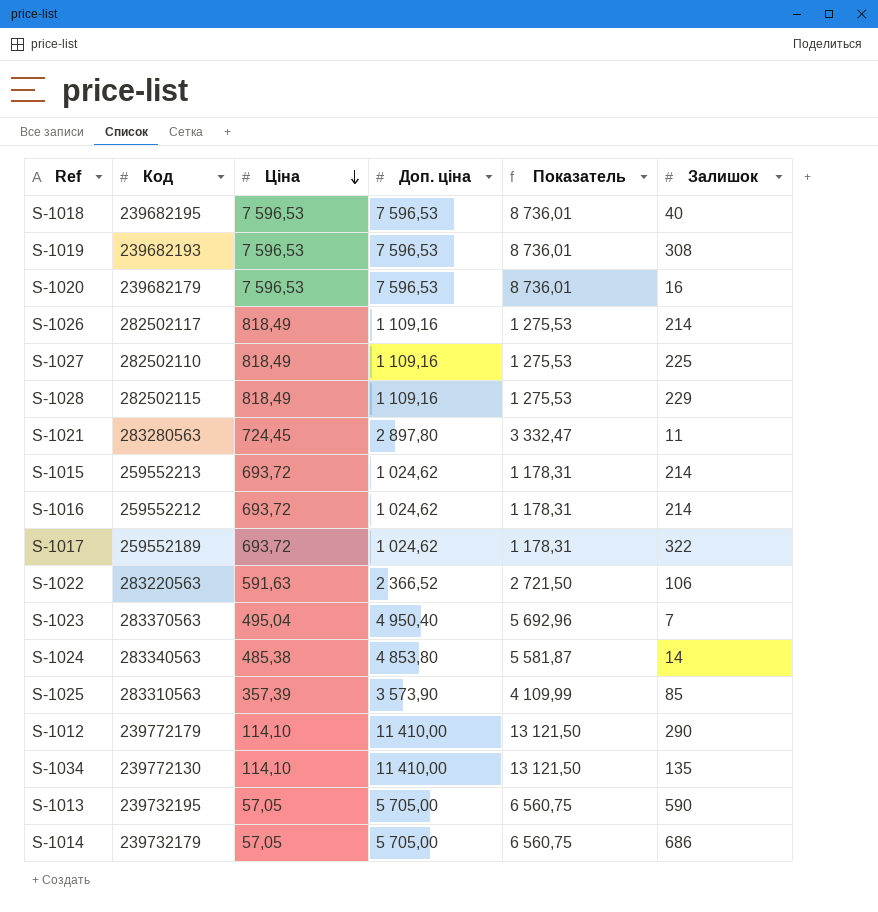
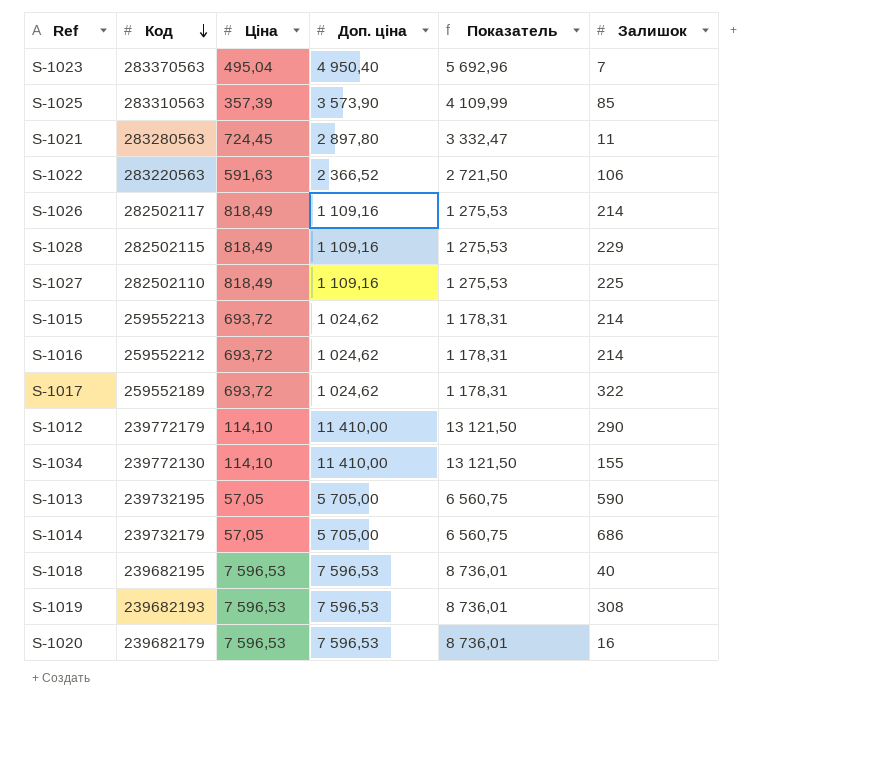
row order: Ціна descending -> Код descending
row S-1024: 283340563 | 485,38 | 4 853,80 | 5 581,87 | 14 -> none
S-1034 | Залишок: 135 -> 155

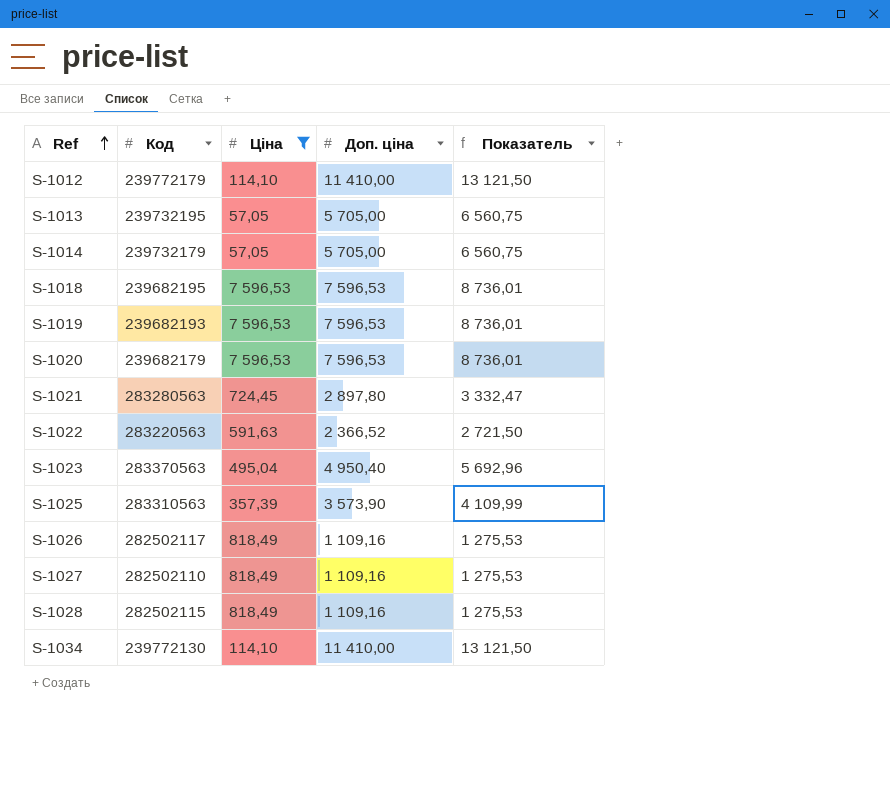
filter: none -> Ціна != 693,72
row order: Код descending -> Ref ascending
column Залишок | position: 6 -> none

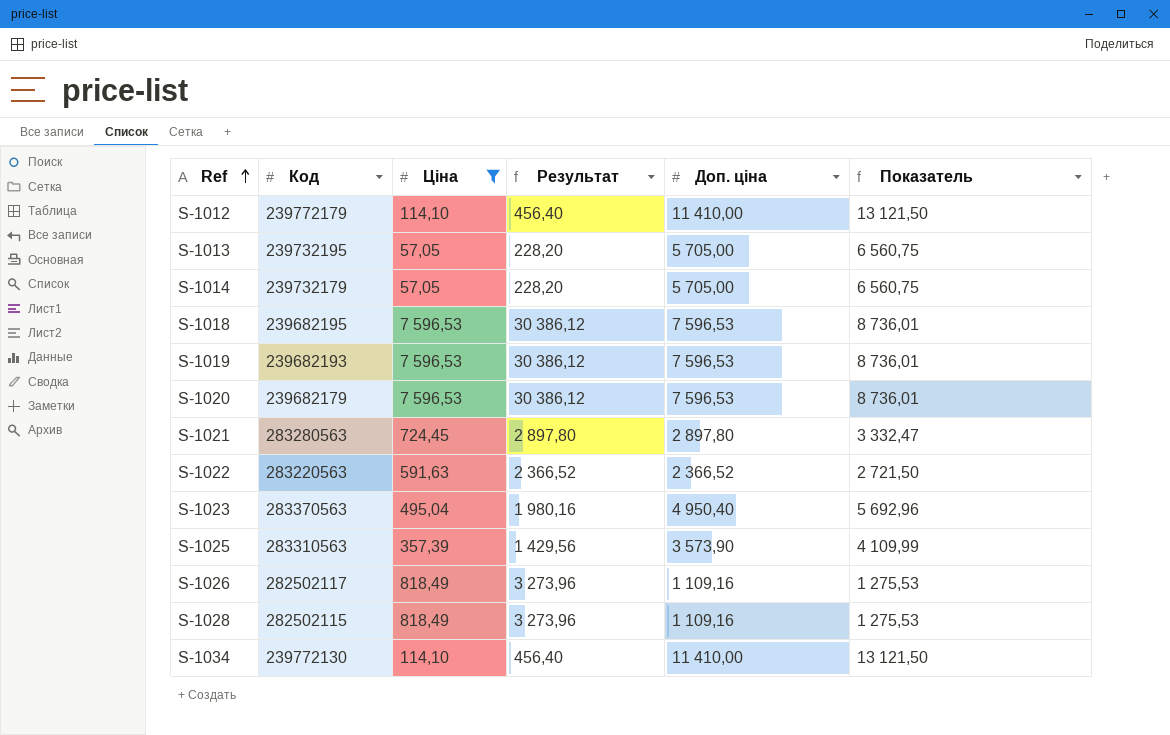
column Результат | formula: none -> [Ціна] * 4
row S-1027: 282502110 | 818,49 | 1 109,16 | 1 275,53 -> none

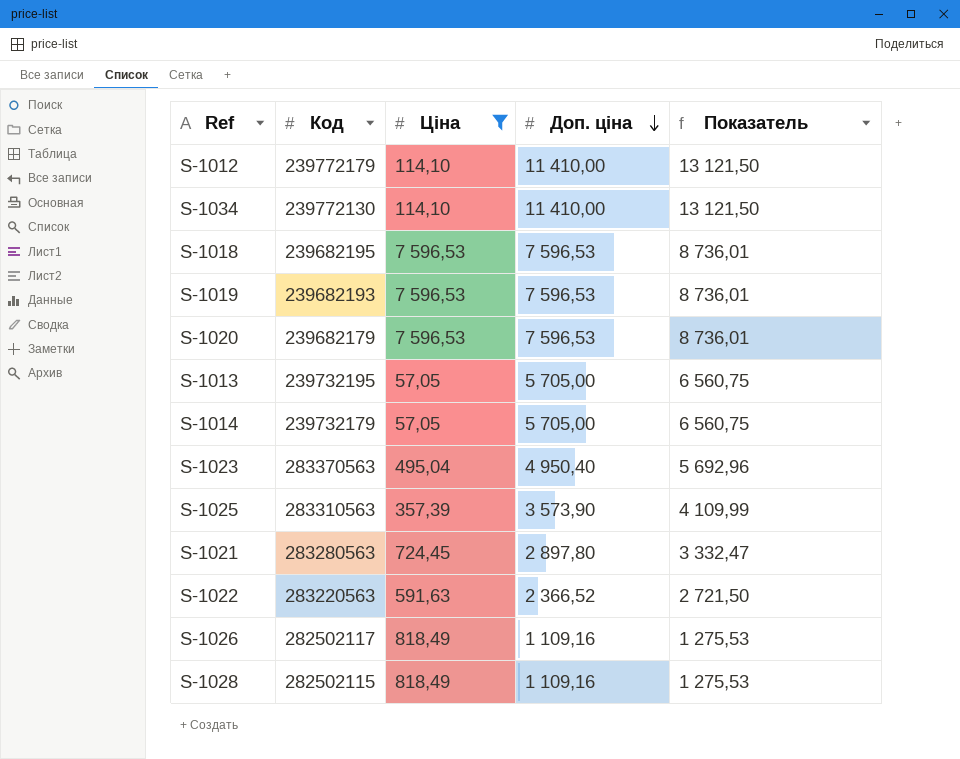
row order: Ref ascending -> Доп. ціна descending
column Результат | formula: [Ціна] * 4 -> none

